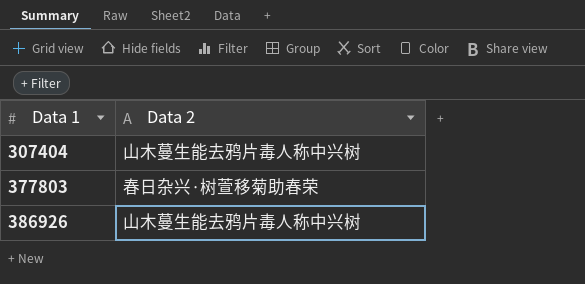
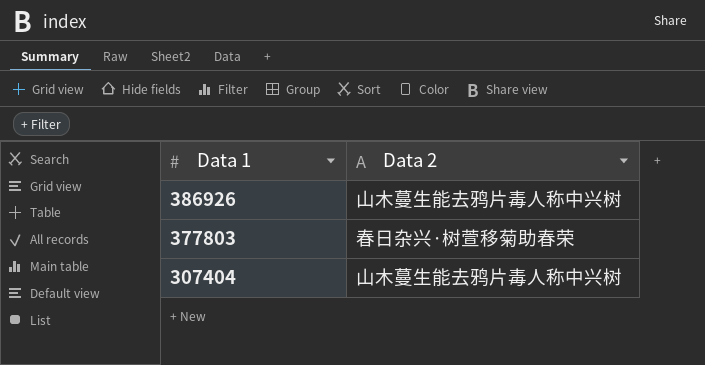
row order: Data 1 ascending -> Data 1 descending

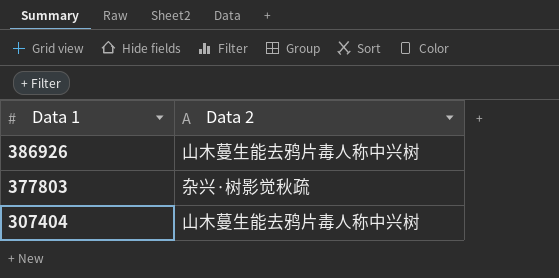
377803 | Data 2: 春日杂兴·树萱移菊助春荣 -> 杂兴·树影觉秋疏

